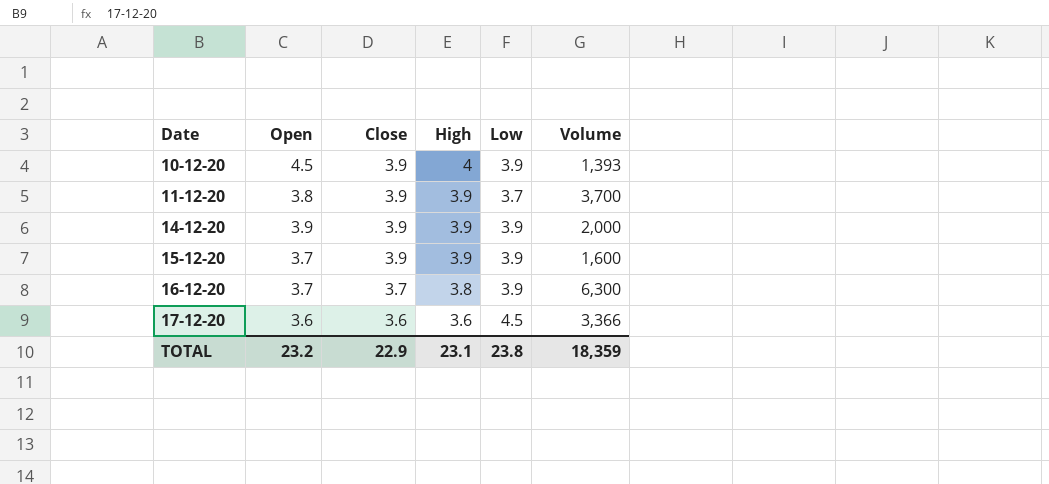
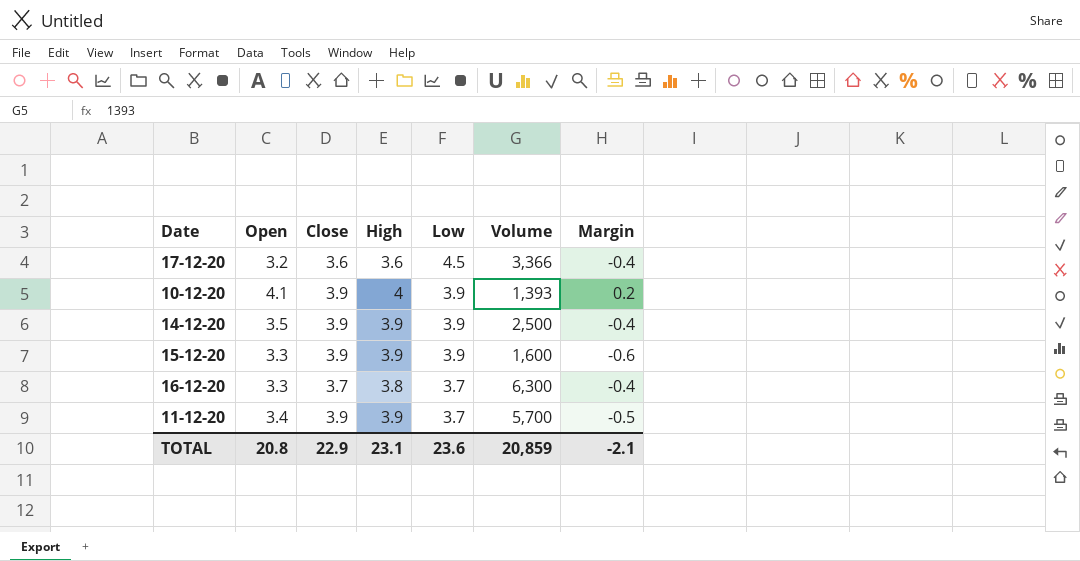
row order: Date ascending -> Low descending
column Margin | formula: none -> [Open] - [Close]
17-12-20 | Open: 3.6 -> 3.2
10-12-20 | Open: 4.5 -> 4.1
14-12-20 | Open: 3.9 -> 3.5
14-12-20 | Volume: 2,000 -> 2,500
15-12-20 | Open: 3.7 -> 3.3
16-12-20 | Open: 3.7 -> 3.3
16-12-20 | Low: 3.9 -> 3.7
11-12-20 | Open: 3.8 -> 3.4
11-12-20 | Volume: 3,700 -> 5,700
TOTAL | Open: 23.2 -> 20.8
TOTAL | Low: 23.8 -> 23.6
TOTAL | Volume: 18,359 -> 20,859

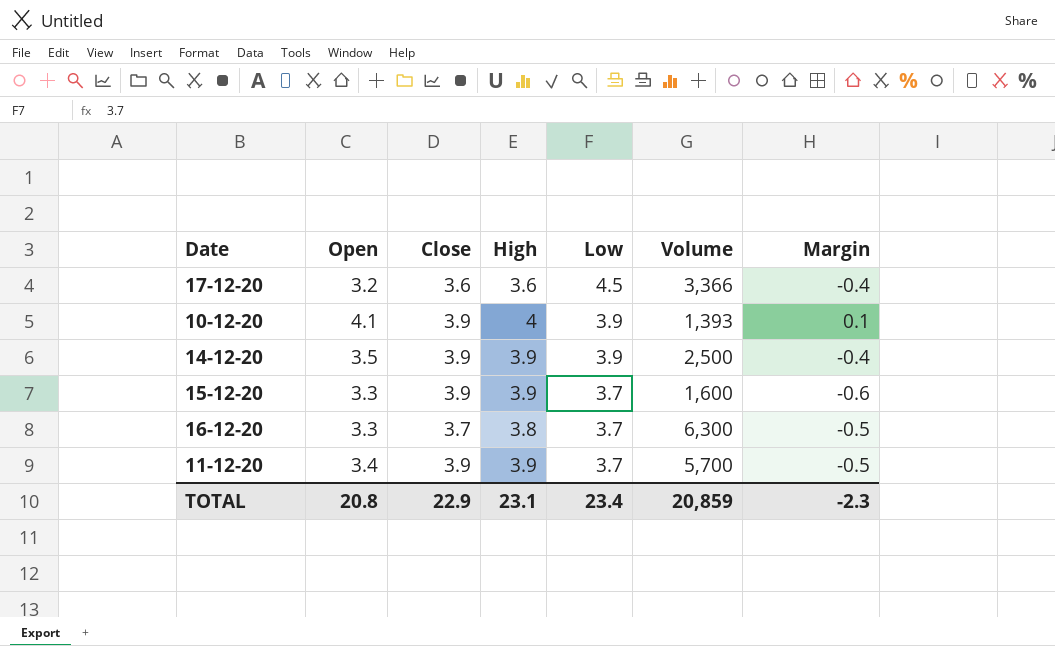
column Margin | formula: [Open] - [Close] -> [Open] - [High]
15-12-20 | Low: 3.9 -> 3.7
TOTAL | Low: 23.6 -> 23.4
TOTAL | Margin: -2.1 -> -2.3

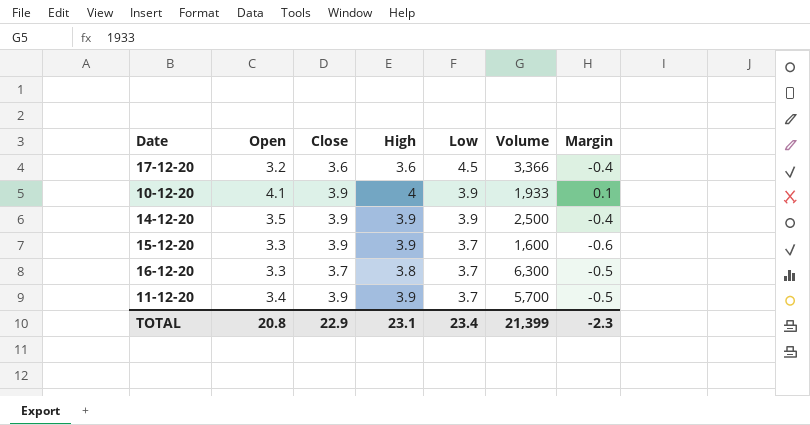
10-12-20 | Volume: 1,393 -> 1,933
TOTAL | Volume: 20,859 -> 21,399

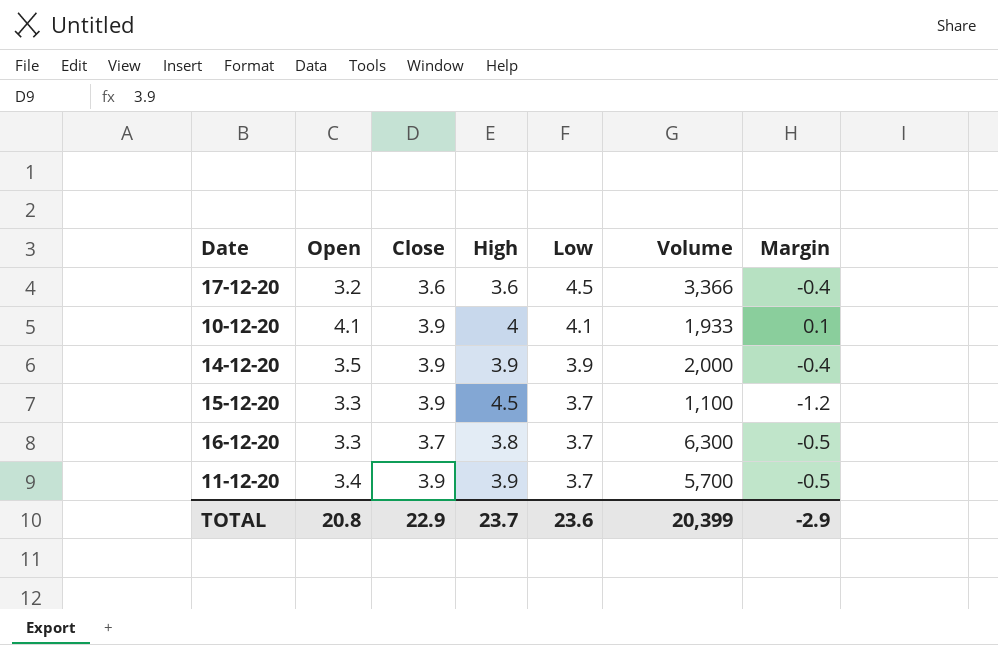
10-12-20 | Low: 3.9 -> 4.1
14-12-20 | Volume: 2,500 -> 2,000
15-12-20 | High: 3.9 -> 4.5
15-12-20 | Volume: 1,600 -> 1,100
15-12-20 | Margin: -0.6 -> -1.2
TOTAL | High: 23.1 -> 23.7
TOTAL | Low: 23.4 -> 23.6
TOTAL | Volume: 21,399 -> 20,399
TOTAL | Margin: -2.3 -> -2.9

